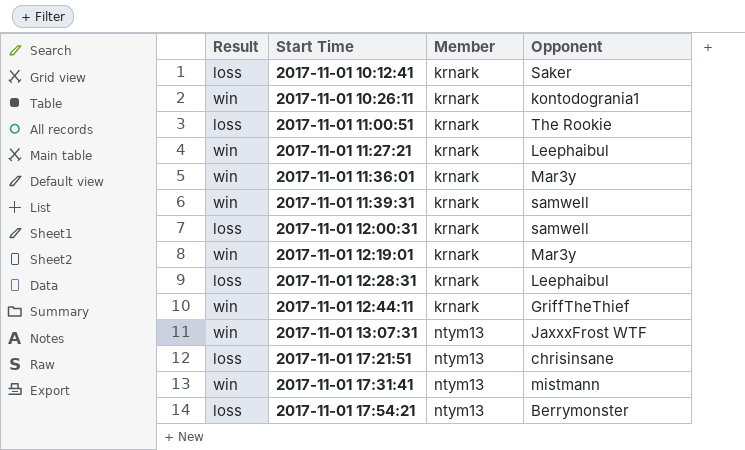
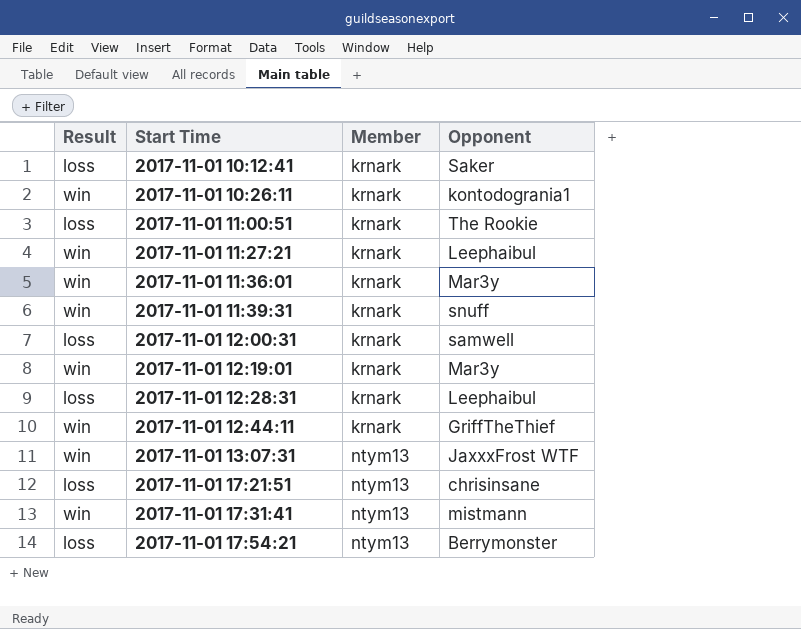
2017-11-01 11:39:31 | Opponent: samwell -> snuff

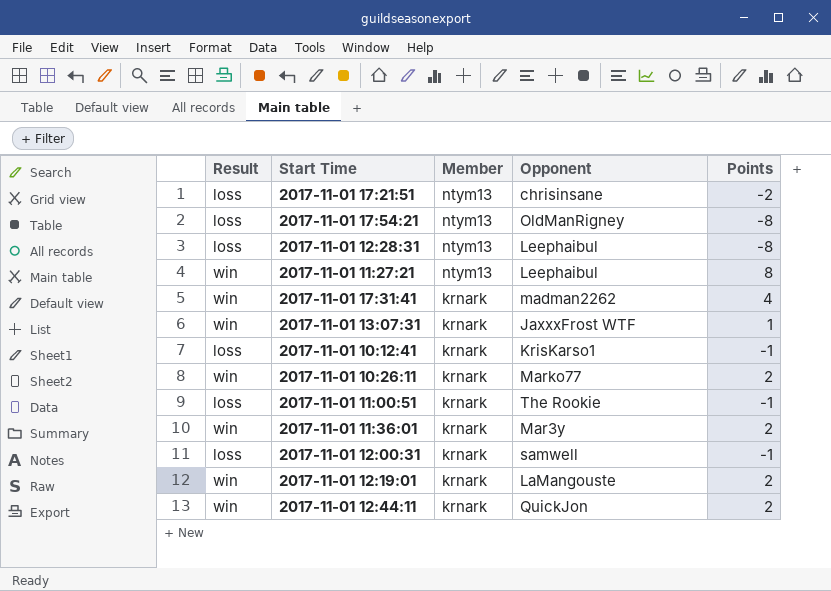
row order: Start Time ascending -> Member descending
column Points | position: none -> 5
row 2017-11-01 11:39:31: win | krnark | snuff -> none
2017-11-01 17:54:21 | Opponent: Berrymonster -> OldManRigney
2017-11-01 12:28:31 | Member: krnark -> ntym13
2017-11-01 11:27:21 | Member: krnark -> ntym13
2017-11-01 17:31:41 | Member: ntym13 -> krnark
2017-11-01 17:31:41 | Opponent: mistmann -> madman2262
2017-11-01 13:07:31 | Member: ntym13 -> krnark
2017-11-01 10:12:41 | Opponent: Saker -> KrisKarso1
2017-11-01 10:26:11 | Opponent: kontodogrania1 -> Marko77
2017-11-01 12:19:01 | Opponent: Mar3y -> LaMangouste
2017-11-01 12:44:11 | Opponent: GriffTheThief -> QuickJon

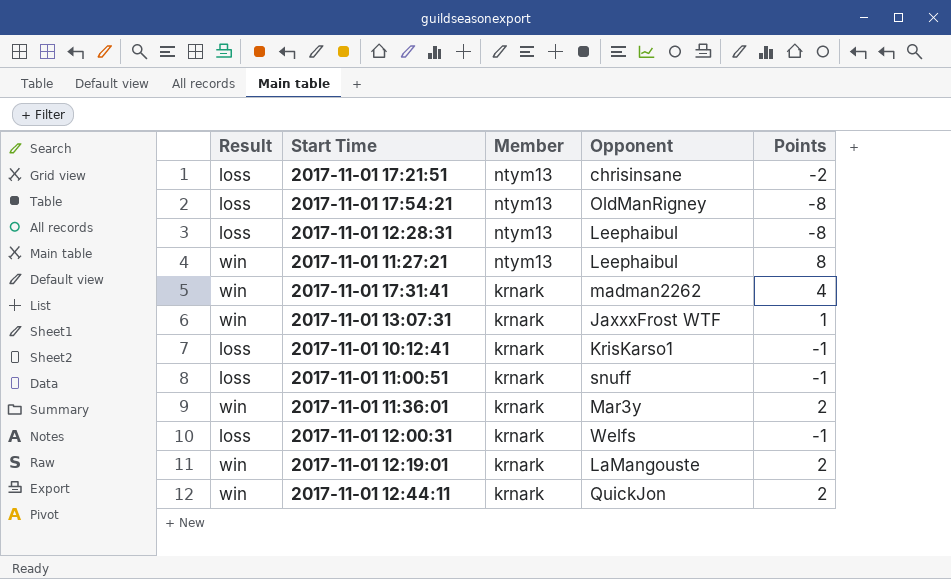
row 2017-11-01 10:26:11: win | krnark | Marko77 | 2 -> none
2017-11-01 11:00:51 | Opponent: The Rookie -> snuff
2017-11-01 12:00:31 | Opponent: samwell -> Welfs

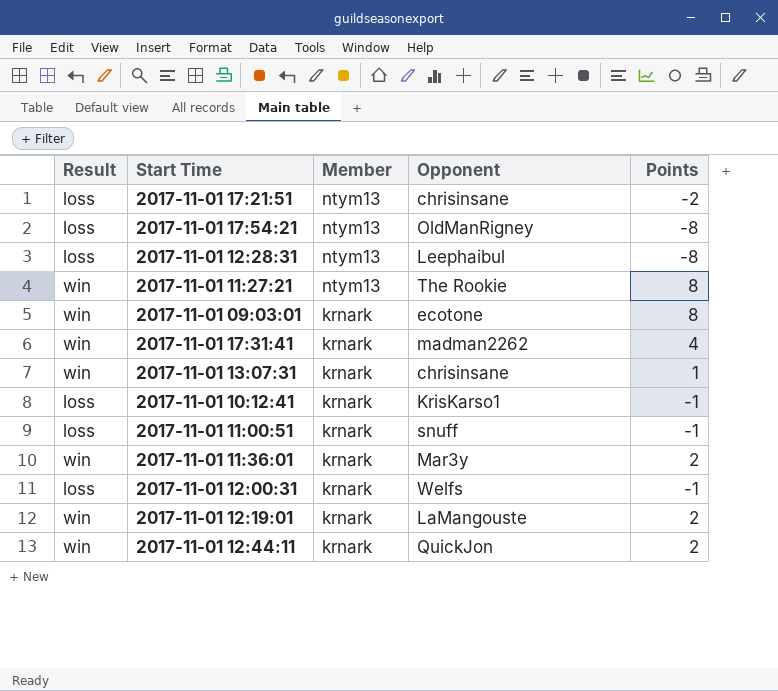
2017-11-01 11:27:21 | Opponent: Leephaibul -> The Rookie
row 2017-11-01 09:03:01: none -> win | krnark | ecotone | 8
2017-11-01 13:07:31 | Opponent: JaxxxFrost WTF -> chrisinsane

